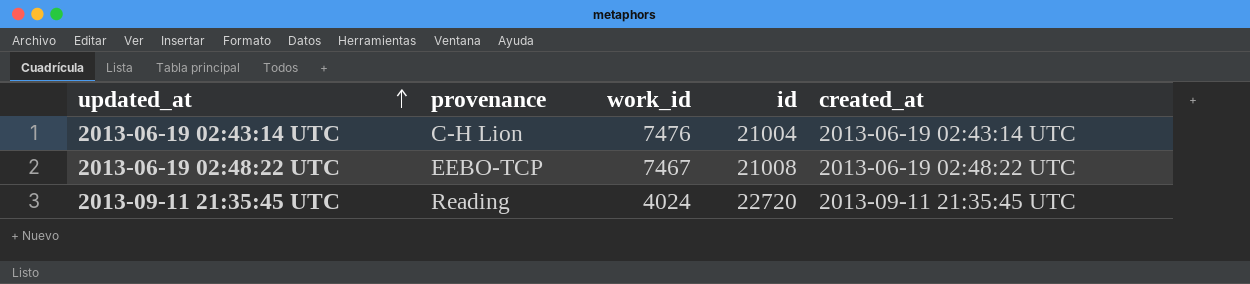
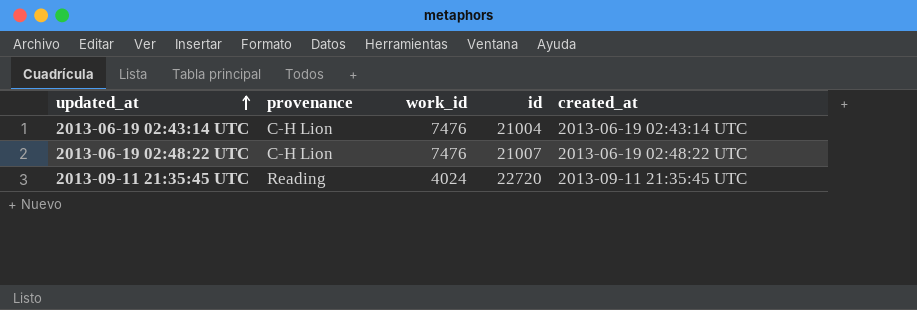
2013-06-19 02:48:22 UTC | provenance: EEBO-TCP -> C-H Lion
2013-06-19 02:48:22 UTC | work_id: 7467 -> 7476
2013-06-19 02:48:22 UTC | id: 21008 -> 21007

